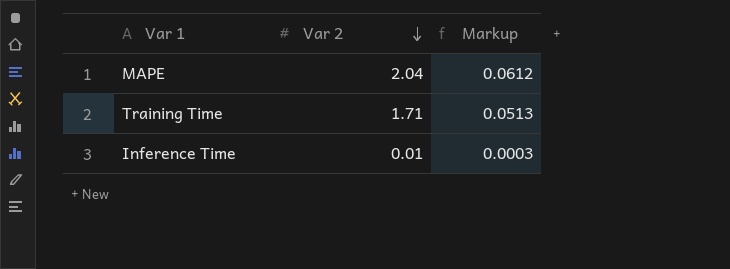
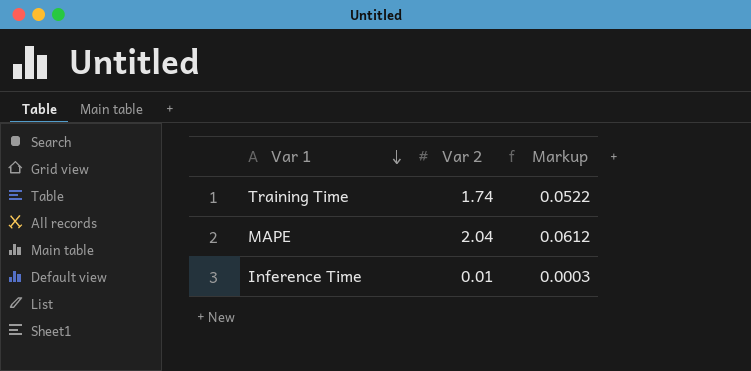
row order: Var 2 descending -> Var 1 descending
Training Time | Var 2: 1.71 -> 1.74
Training Time | Markup: 0.0513 -> 0.0522

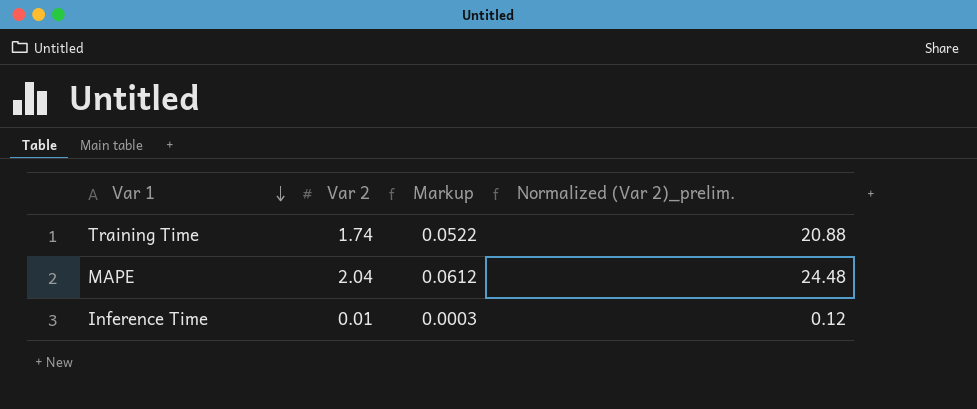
column Normalized (Var 2)_prelim. | formula: none -> [Var 2] * 12

